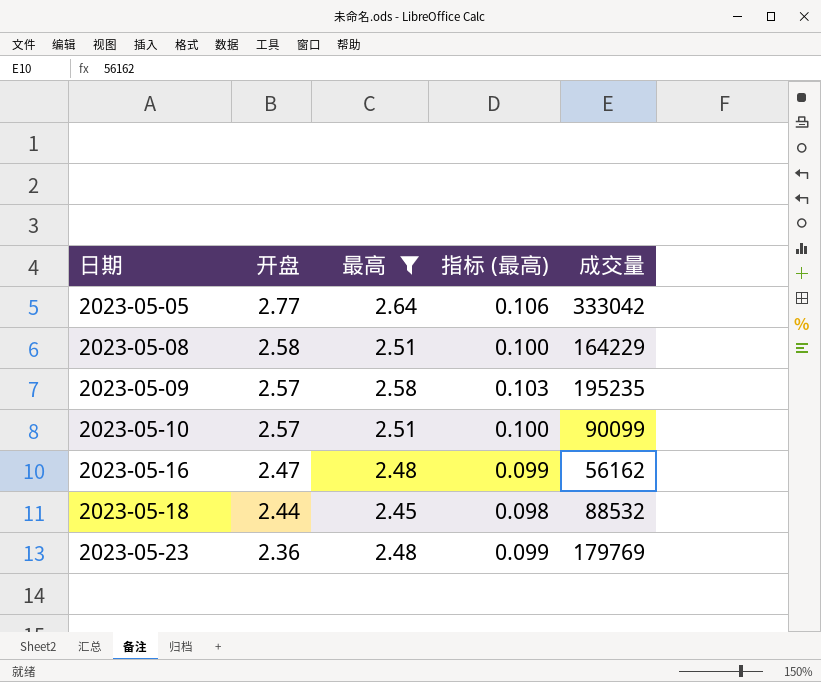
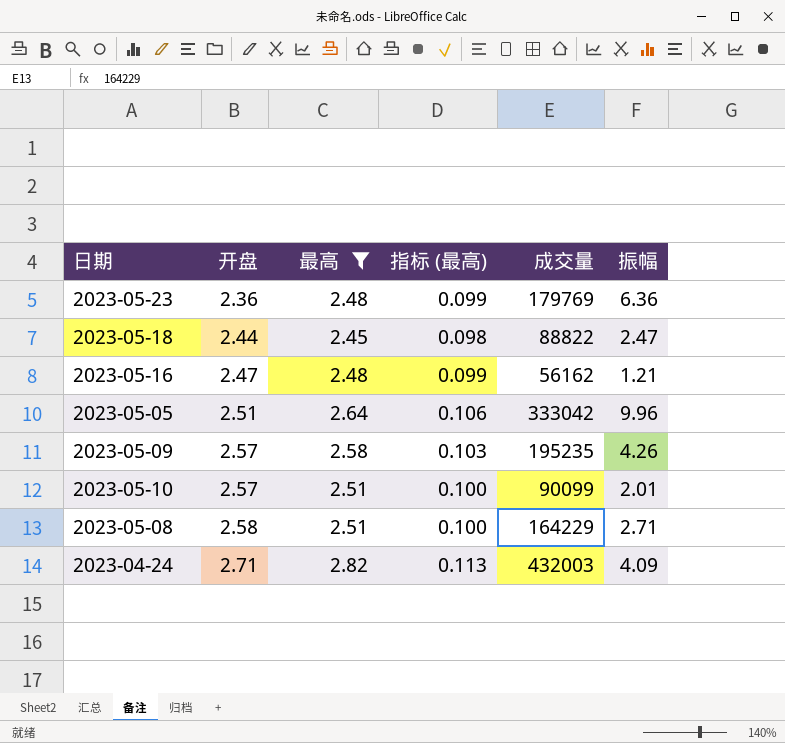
row order: 日期 ascending -> 开盘 ascending
column 振幅 | position: none -> 6
2023-05-18 | 成交量: 88532 -> 88822
2023-05-05 | 开盘: 2.77 -> 2.51
row 2023-04-24: none -> 2.71 | 2.82 | 0.113 | 432003 | 4.09

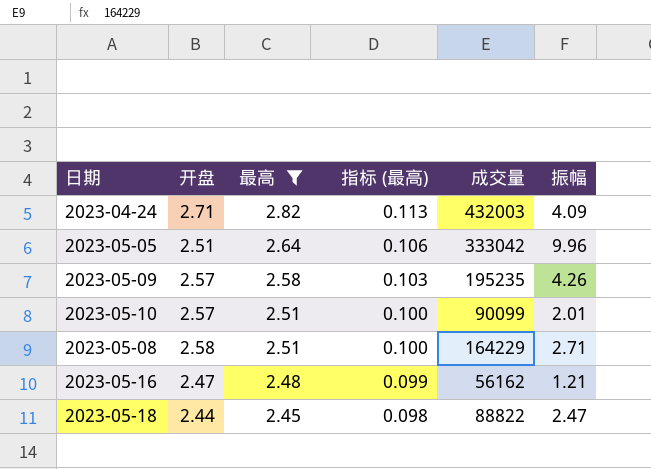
row order: 开盘 ascending -> 最高 descending
row 2023-05-23: 2.36 | 2.48 | 0.099 | 179769 | 6.36 -> none

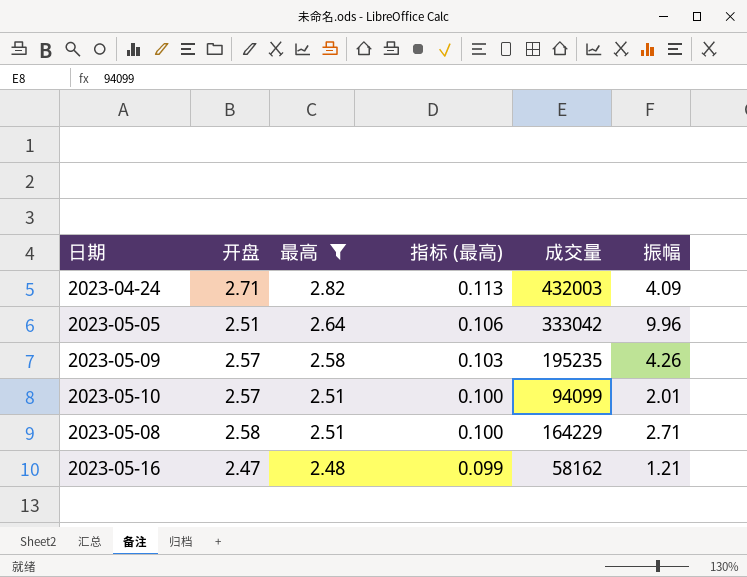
row 2023-05-18: 2.44 | 2.45 | 0.098 | 88822 | 2.47 -> none
2023-05-10 | 成交量: 90099 -> 94099
2023-05-16 | 成交量: 56162 -> 58162

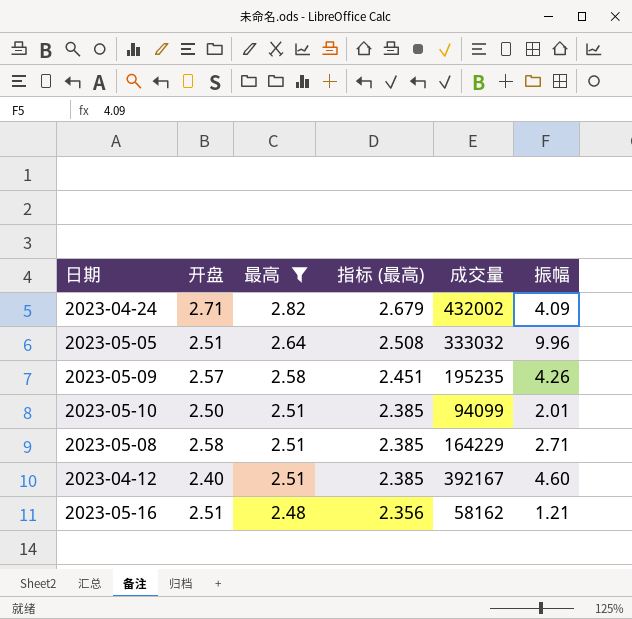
column 指标 (最高) | formula: [最高] * 0.04 -> [最高] * 0.95
2023-04-24 | 成交量: 432003 -> 432002
2023-05-05 | 成交量: 333042 -> 333032
2023-05-10 | 开盘: 2.57 -> 2.50
row 2023-04-12: none -> 2.40 | 2.51 | 2.385 | 392167 | 4.60
2023-05-16 | 开盘: 2.47 -> 2.51

